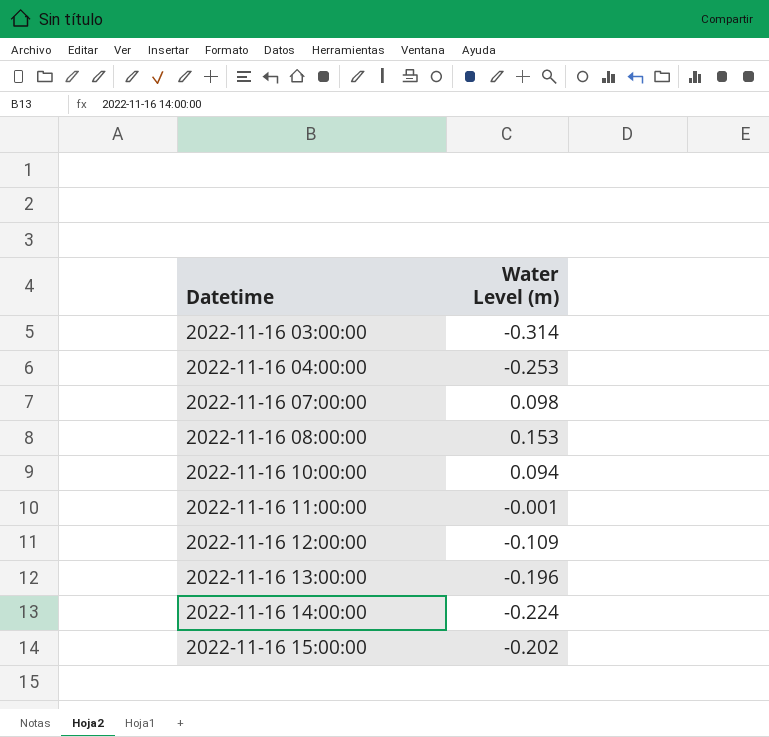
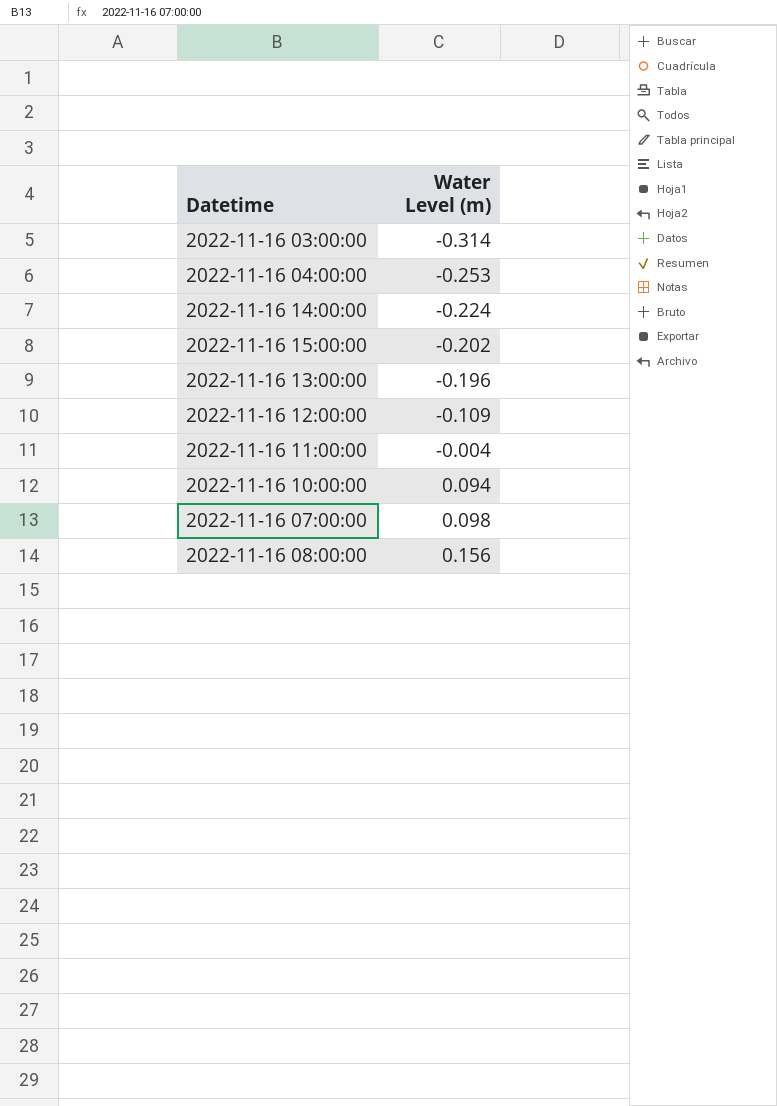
row order: Datetime ascending -> Water Level (m) ascending
2022-11-16 11:00:00 | Water Level (m): -0.001 -> -0.004
2022-11-16 08:00:00 | Water Level (m): 0.153 -> 0.156

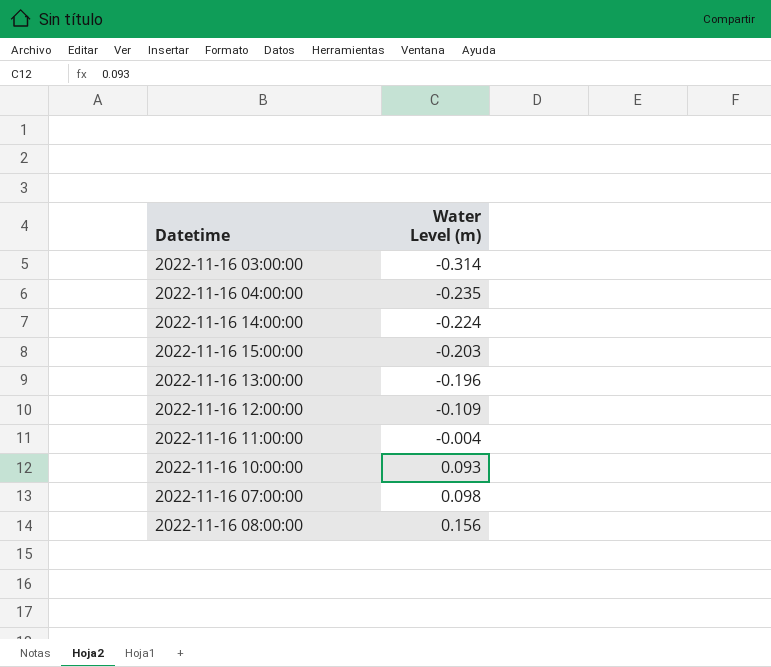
2022-11-16 04:00:00 | Water Level (m): -0.253 -> -0.235
2022-11-16 15:00:00 | Water Level (m): -0.202 -> -0.203
2022-11-16 10:00:00 | Water Level (m): 0.094 -> 0.093

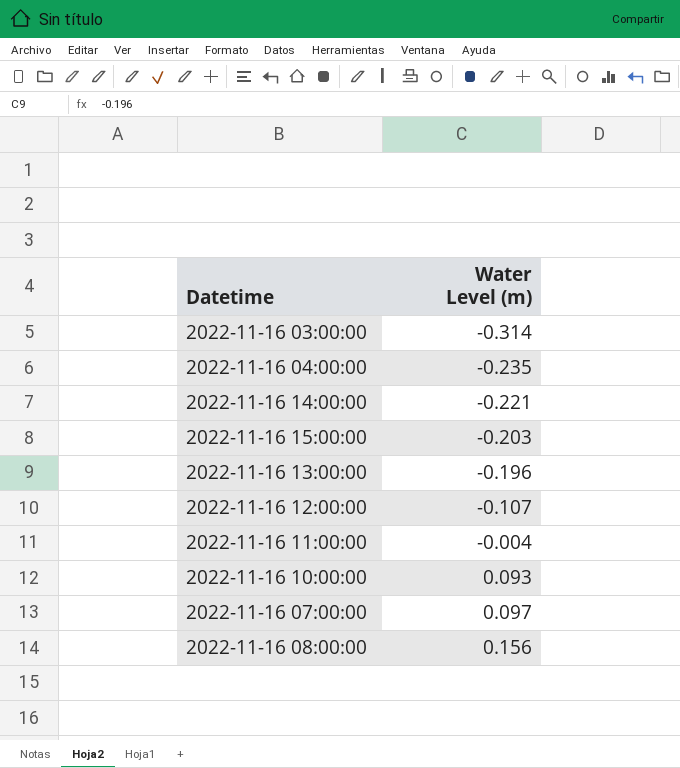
2022-11-16 14:00:00 | Water Level (m): -0.224 -> -0.221
2022-11-16 12:00:00 | Water Level (m): -0.109 -> -0.107
2022-11-16 07:00:00 | Water Level (m): 0.098 -> 0.097

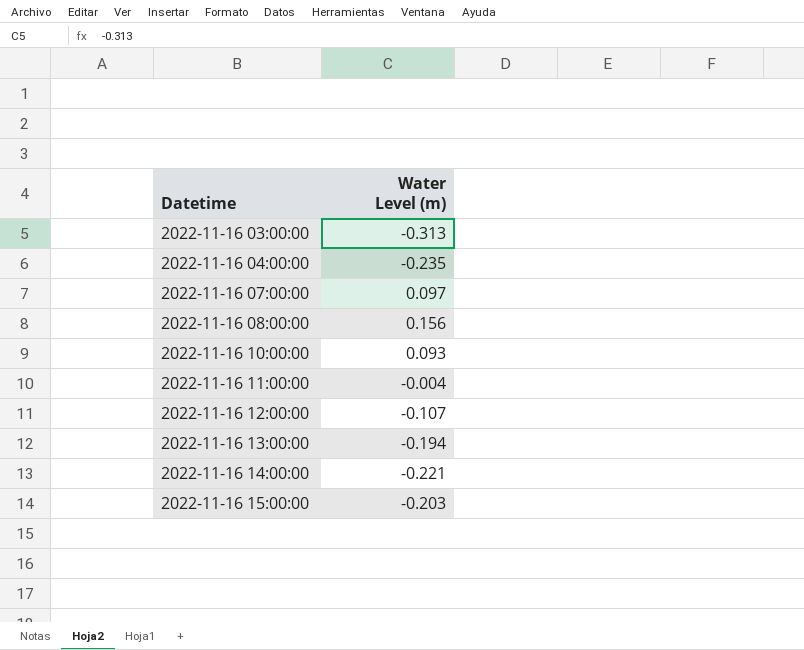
row order: Water Level (m) ascending -> Datetime ascending
2022-11-16 03:00:00 | Water Level (m): -0.314 -> -0.313
2022-11-16 13:00:00 | Water Level (m): -0.196 -> -0.194

